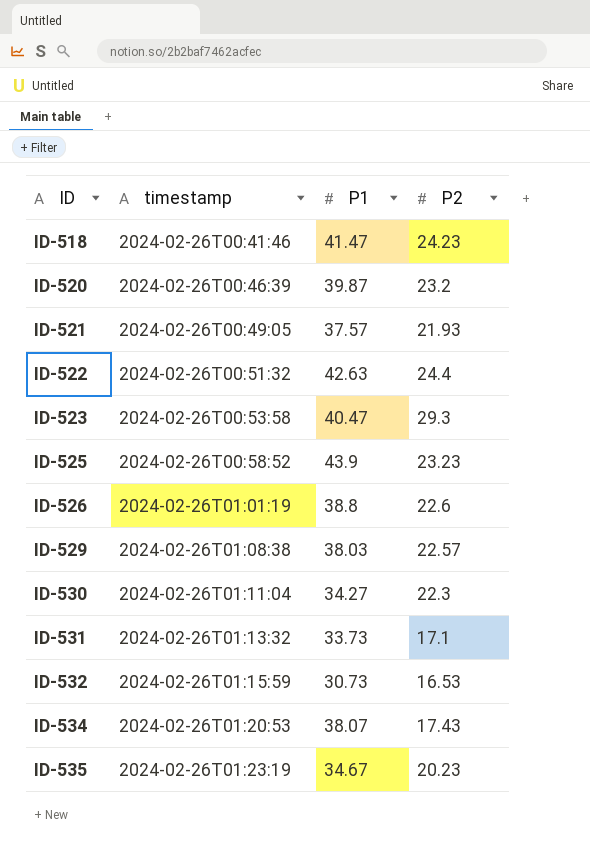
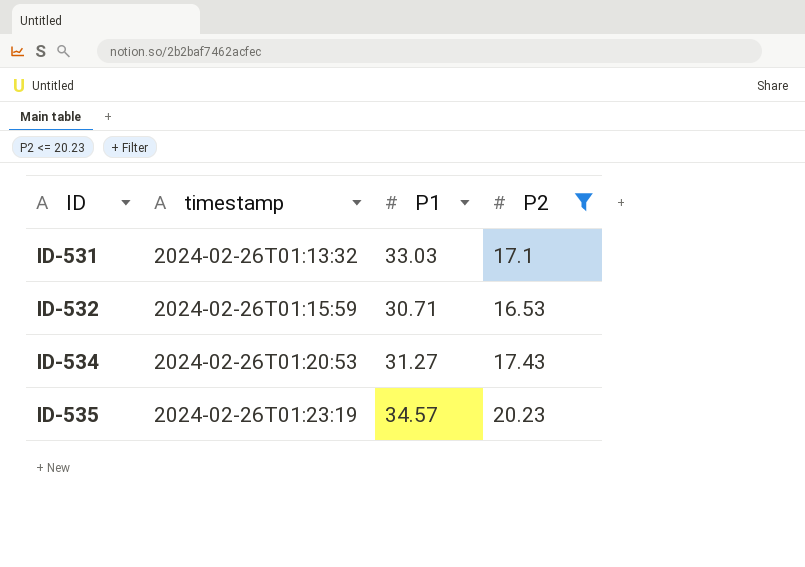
filter: none -> P2 <= 20.23
ID-531 | P1: 33.73 -> 33.03
ID-532 | P1: 30.73 -> 30.71
ID-534 | P1: 38.07 -> 31.27
ID-535 | P1: 34.67 -> 34.57

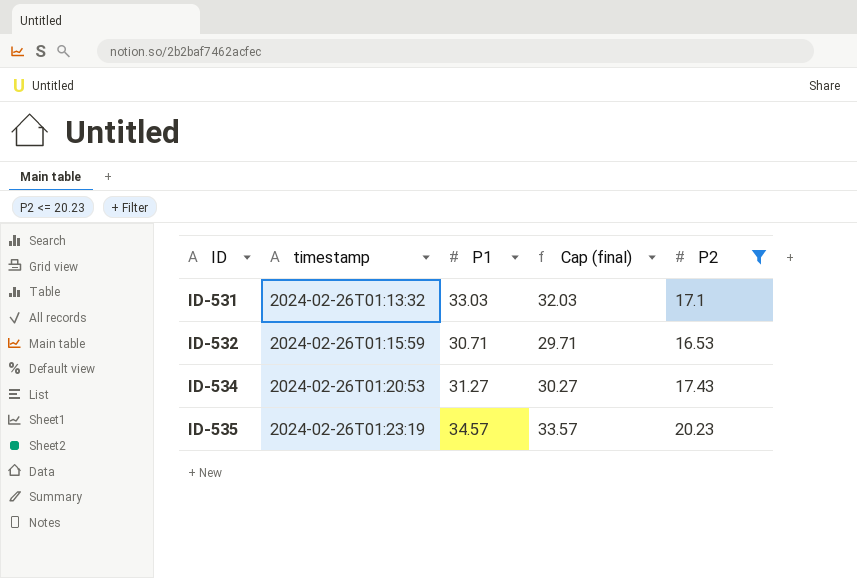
column Cap (final) | formula: none -> [P1] - 1

